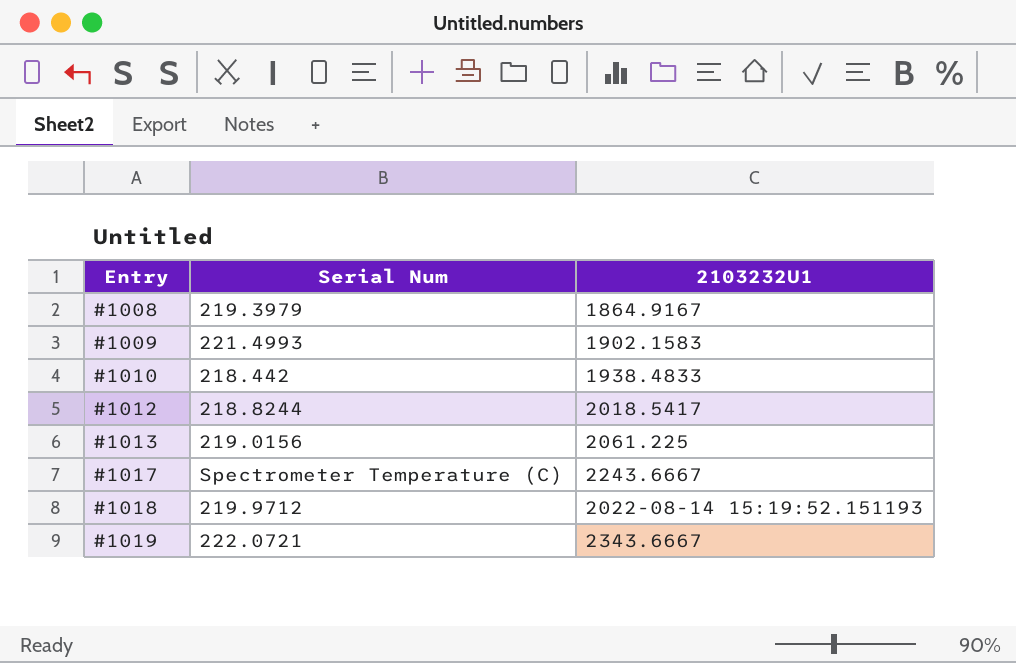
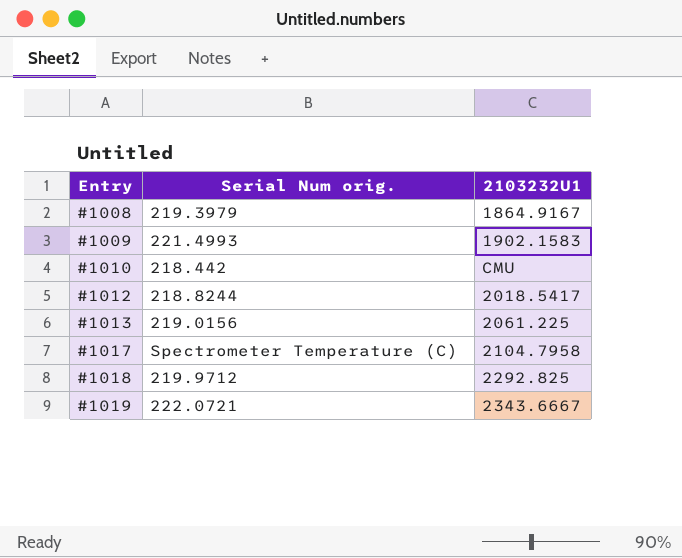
column name: Serial Num -> Serial Num orig.
#1010 | 2103232U1: 1938.4833 -> CMU
#1017 | 2103232U1: 2243.6667 -> 2104.7958
#1018 | 2103232U1: 2022-08-14 15:19:52.151193 -> 2292.825

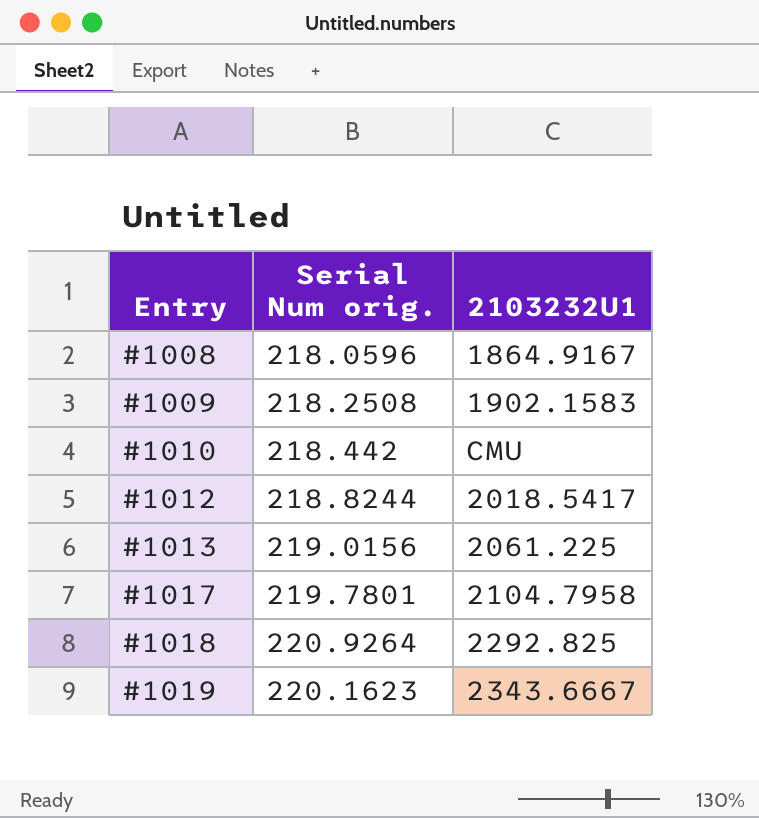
#1008 | Serial Num orig.: 219.3979 -> 218.0596
#1009 | Serial Num orig.: 221.4993 -> 218.2508
#1017 | Serial Num orig.: Spectrometer Temperature (C) -> 219.7801
#1018 | Serial Num orig.: 219.9712 -> 220.9264
#1019 | Serial Num orig.: 222.0721 -> 220.1623

